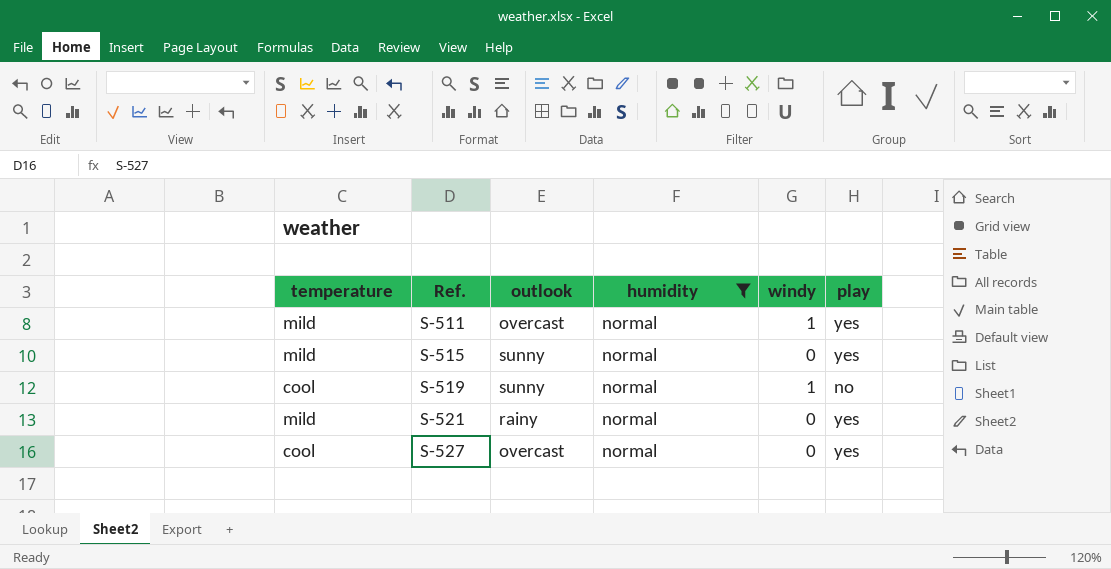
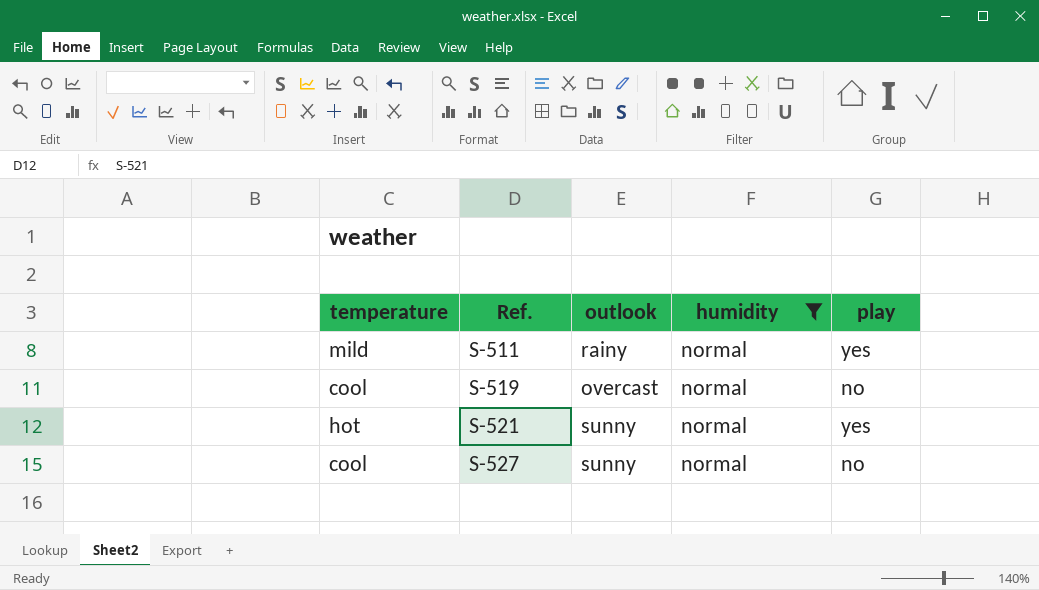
column windy | position: 5 -> none
row S-515: mild | sunny | normal | 0 | yes -> none
S-511 | outlook: overcast -> rainy
S-519 | outlook: sunny -> overcast
S-521 | temperature: mild -> hot
S-521 | outlook: rainy -> sunny
S-527 | outlook: overcast -> sunny
S-527 | play: yes -> no

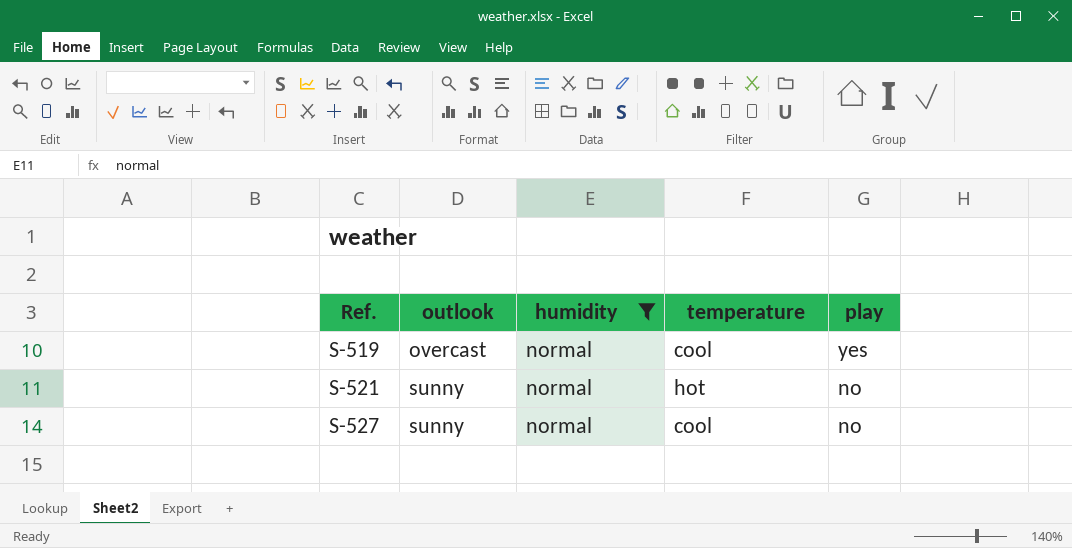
column temperature | position: 1 -> 4
row S-511: mild | rainy | normal | yes -> none
S-519 | play: no -> yes
S-521 | play: yes -> no

